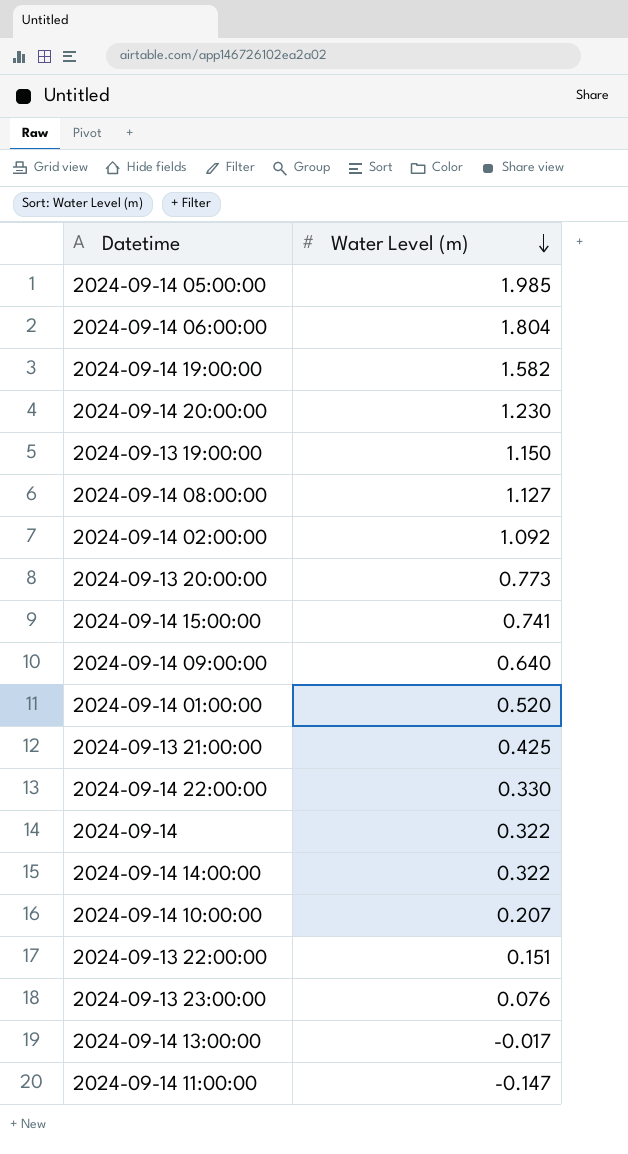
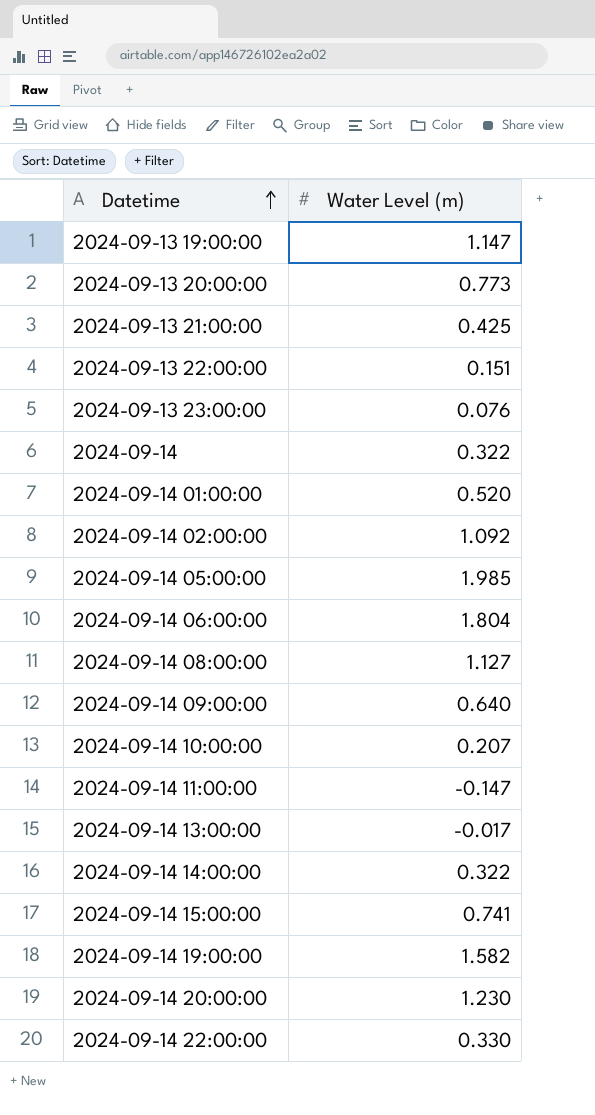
row order: Water Level (m) descending -> Datetime ascending
2024-09-13 19:00:00 | Water Level (m): 1.150 -> 1.147

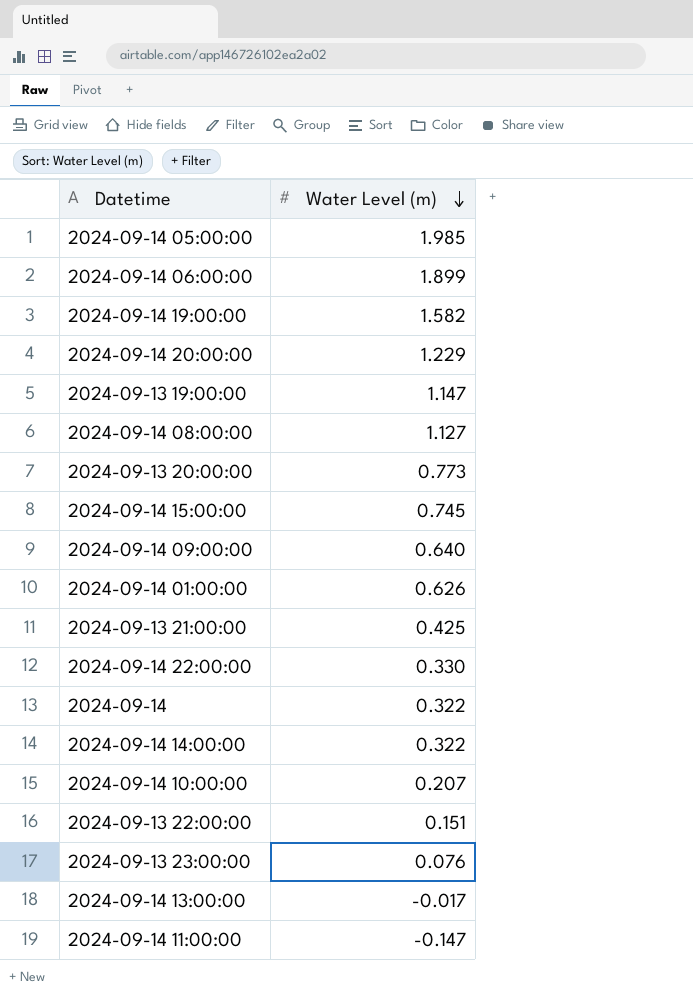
row order: Datetime ascending -> Water Level (m) descending
row 2024-09-14 02:00:00: 1.092 -> none
2024-09-14 06:00:00 | Water Level (m): 1.804 -> 1.899
2024-09-14 20:00:00 | Water Level (m): 1.230 -> 1.229
2024-09-14 15:00:00 | Water Level (m): 0.741 -> 0.745
2024-09-14 01:00:00 | Water Level (m): 0.520 -> 0.626

